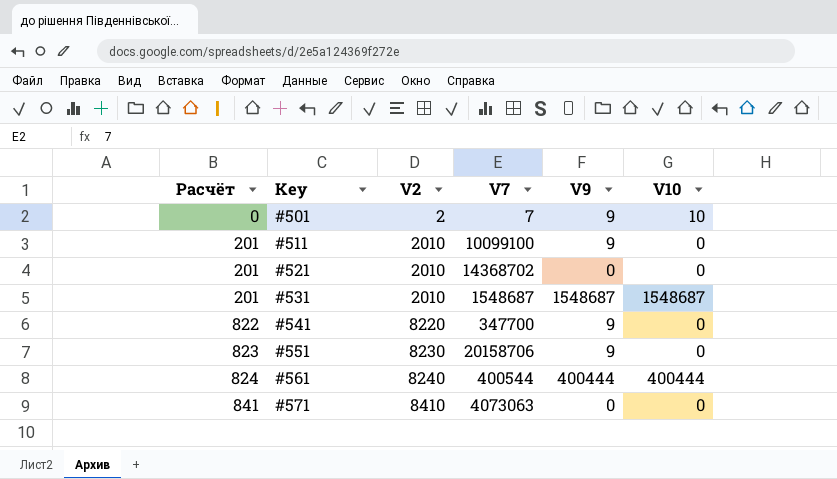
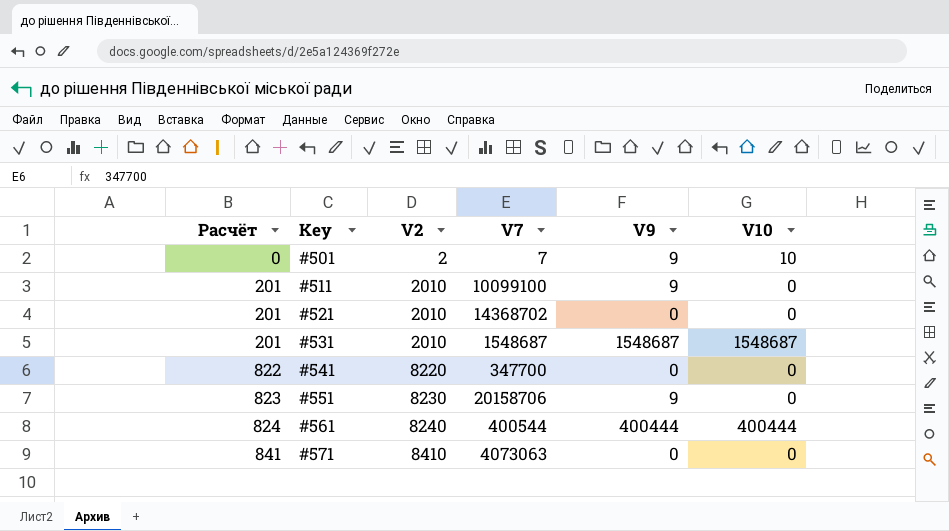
#541 | V9: 9 -> 0

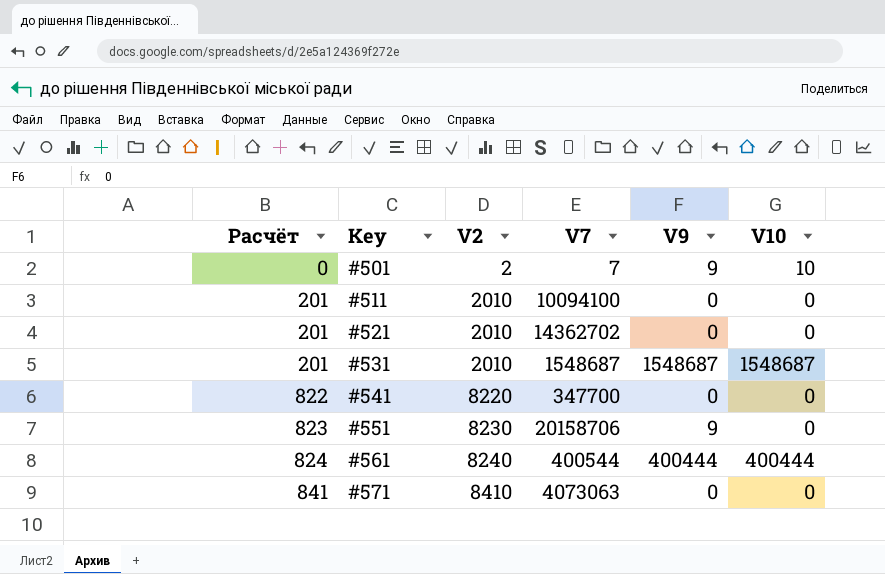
#511 | V7: 10099100 -> 10094100
#511 | V9: 9 -> 0
#521 | V7: 14368702 -> 14362702

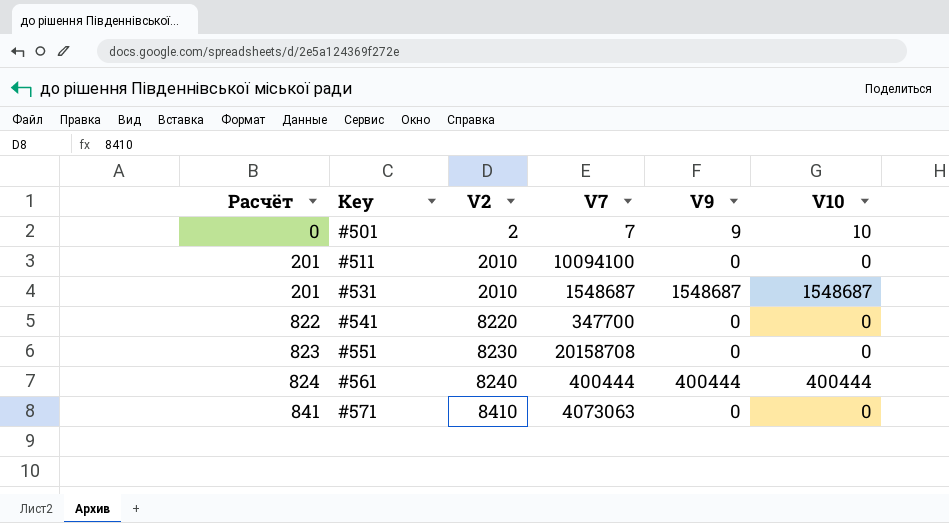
row #521: 201 | 2010 | 14362702 | 0 | 0 -> none
#551 | V7: 20158706 -> 20158708
#551 | V9: 9 -> 0
#561 | V7: 400544 -> 400444

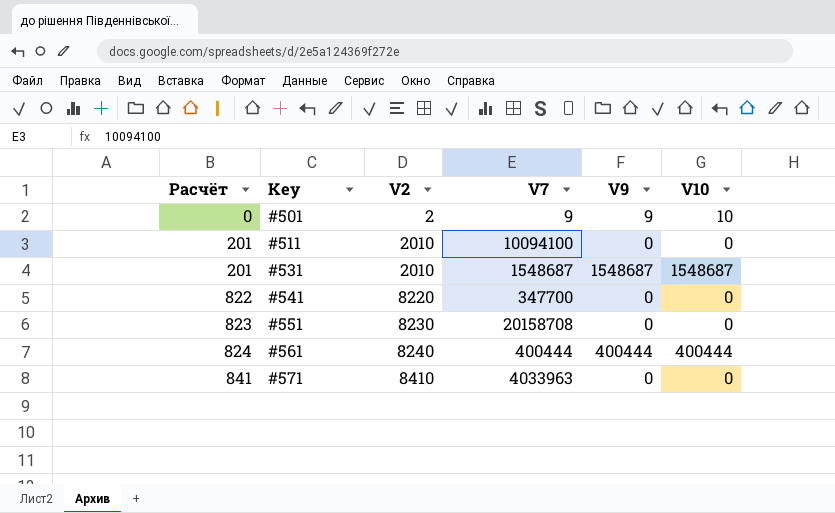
#501 | V7: 7 -> 9
#571 | V7: 4073063 -> 4033963

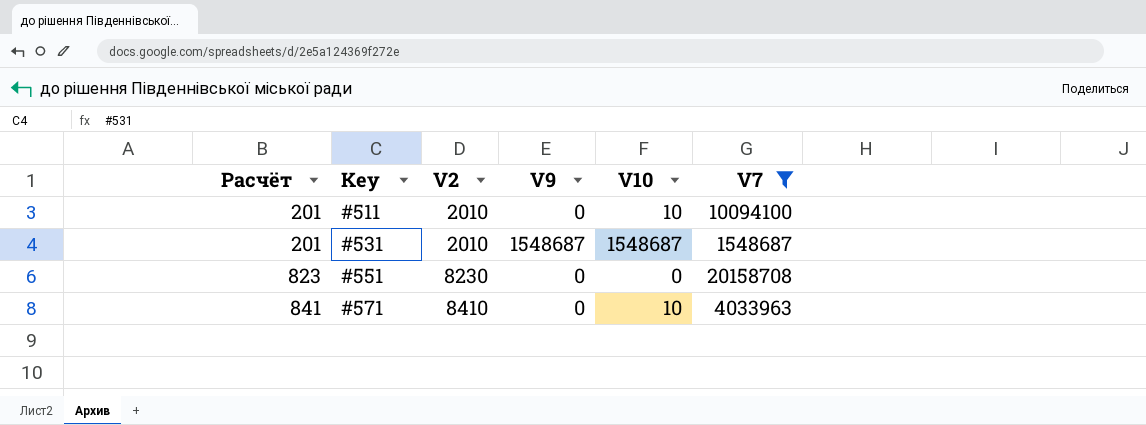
filter: none -> V7 >= 1548687
column V7 | position: 4 -> 6
#511 | V10: 0 -> 10
#571 | V10: 0 -> 10

